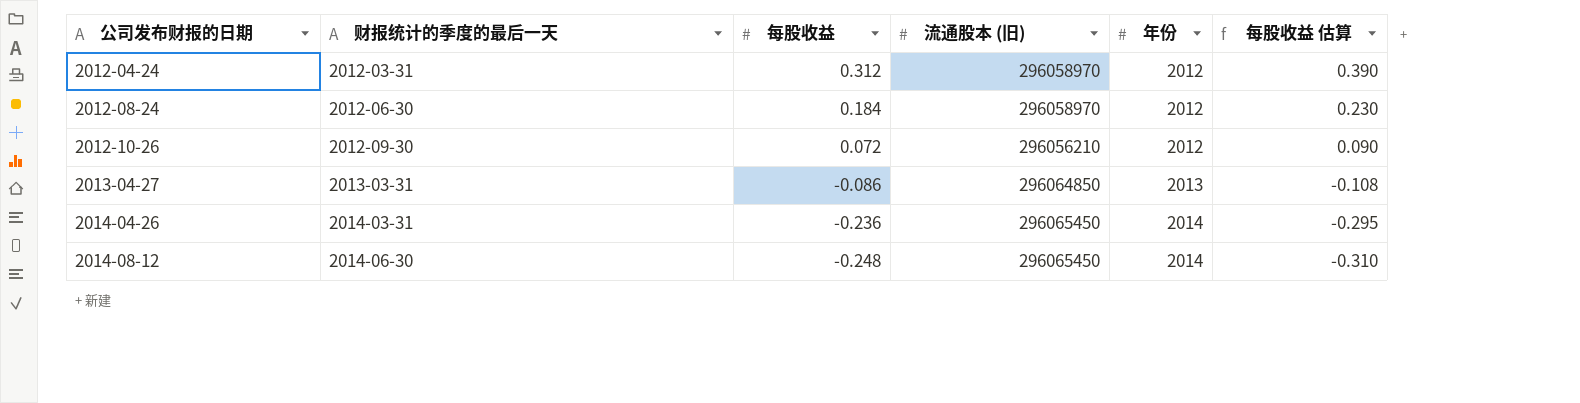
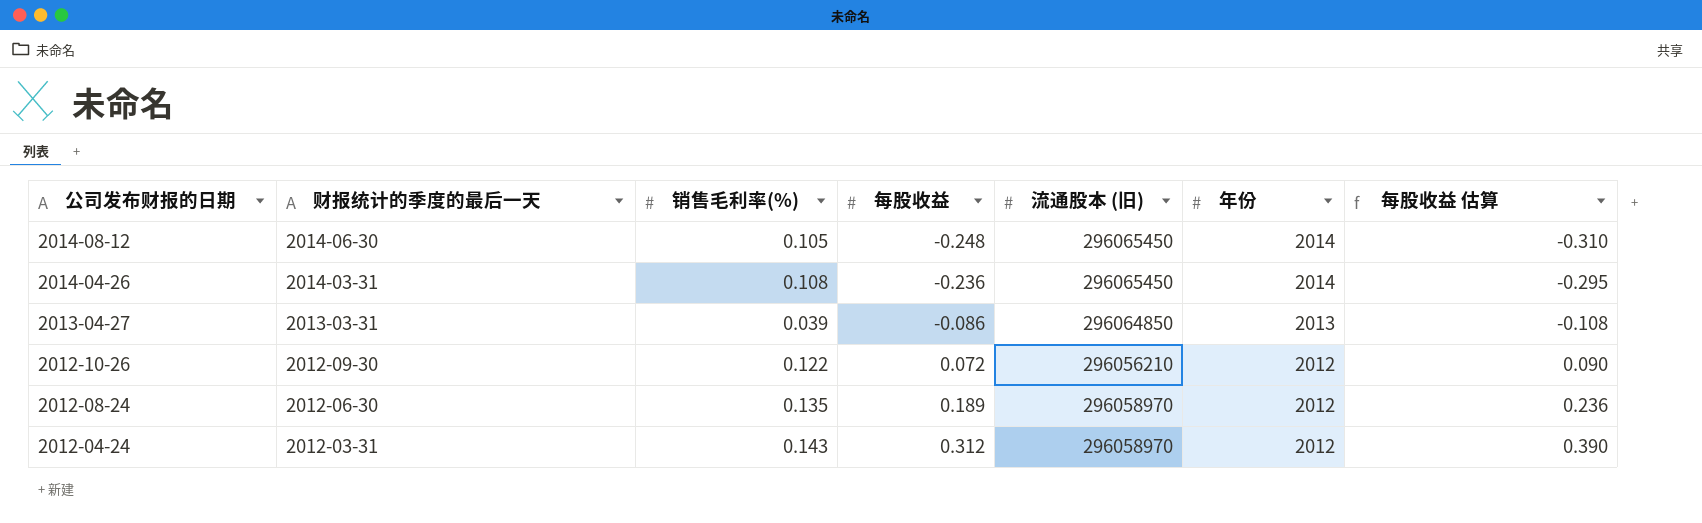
row order: 公司发布财报的日期 ascending -> 公司发布财报的日期 descending
column 销售毛利率(%) | position: none -> 3
2012-08-24 | 每股收益: 0.184 -> 0.189
2012-08-24 | 每股收益 估算: 0.230 -> 0.236

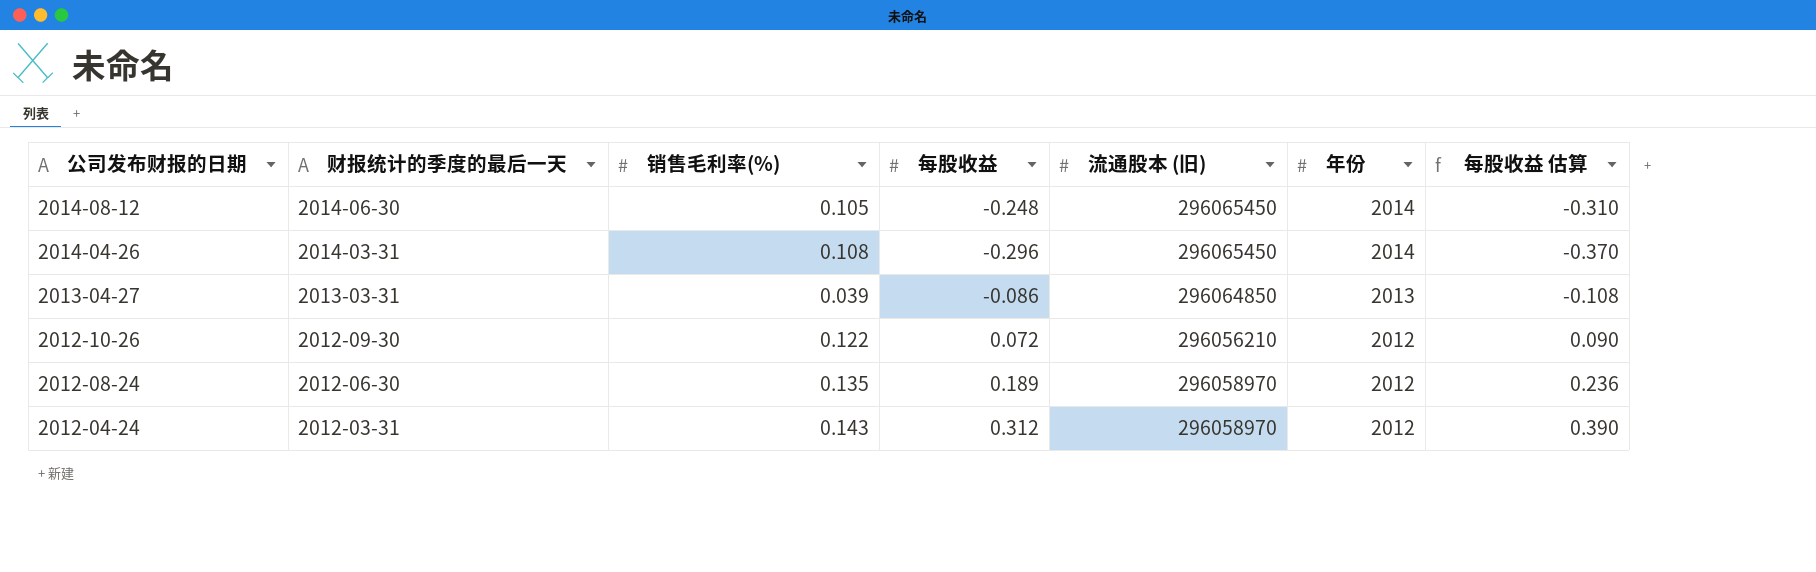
2014-04-26 | 每股收益: -0.236 -> -0.296
2014-04-26 | 每股收益 估算: -0.295 -> -0.370

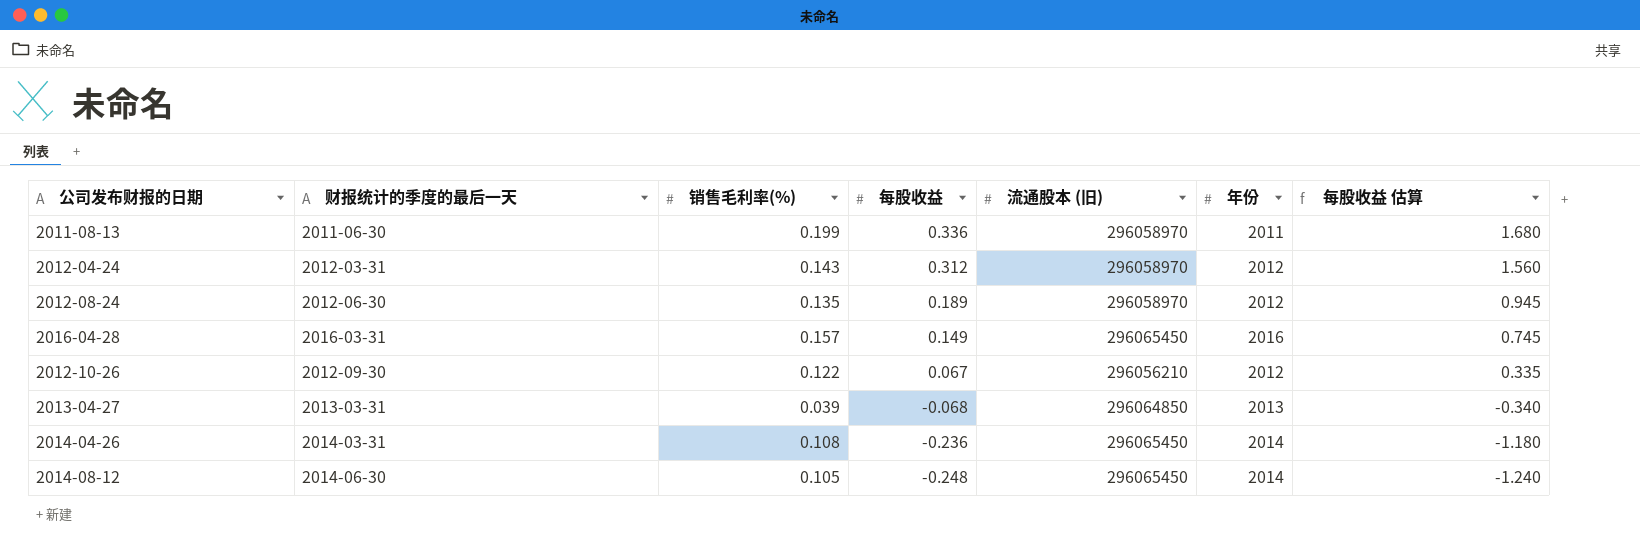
row order: 公司发布财报的日期 descending -> 每股收益 descending
column 每股收益 估算 | formula: [每股收益] * 1.25 -> [每股收益] * 5
row 2011-08-13: none -> 2011-06-30 | 0.199 | 0.336 | 296058970 | 2011 | 1.680
row 2016-04-28: none -> 2016-03-31 | 0.157 | 0.149 | 296065450 | 2016 | 0.745
2012-10-26 | 每股收益: 0.072 -> 0.067
2013-04-27 | 每股收益: -0.086 -> -0.068
2014-04-26 | 每股收益: -0.296 -> -0.236

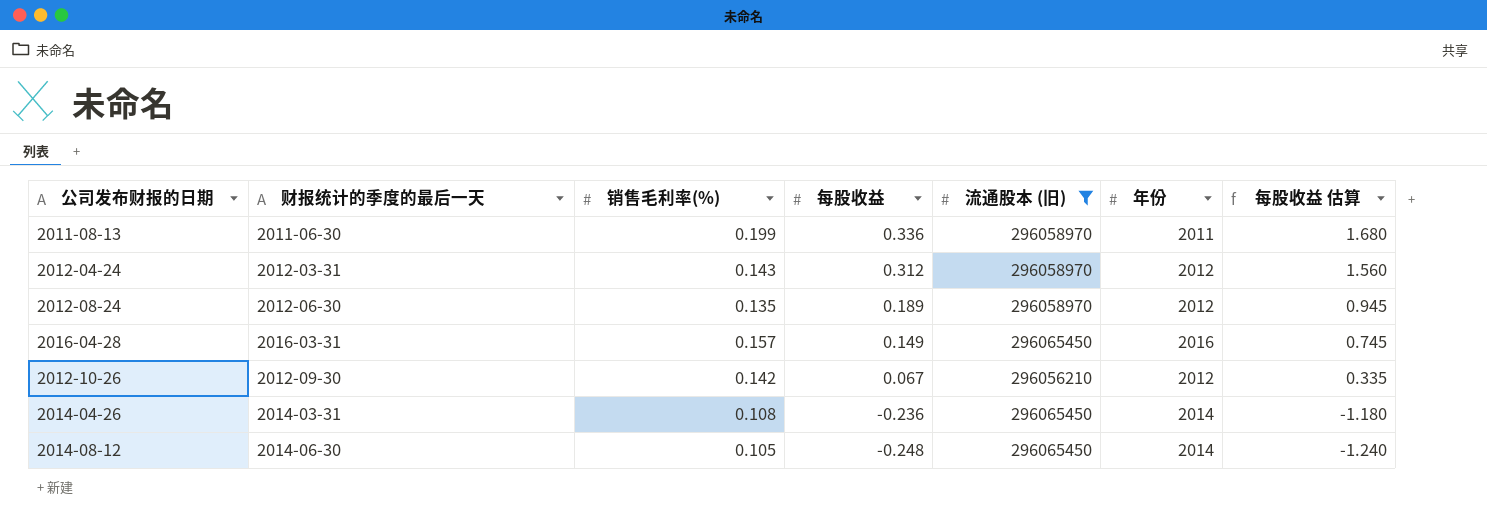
filter: none -> 流通股本 (旧) != 296064850
2012-10-26 | 销售毛利率(%): 0.122 -> 0.142

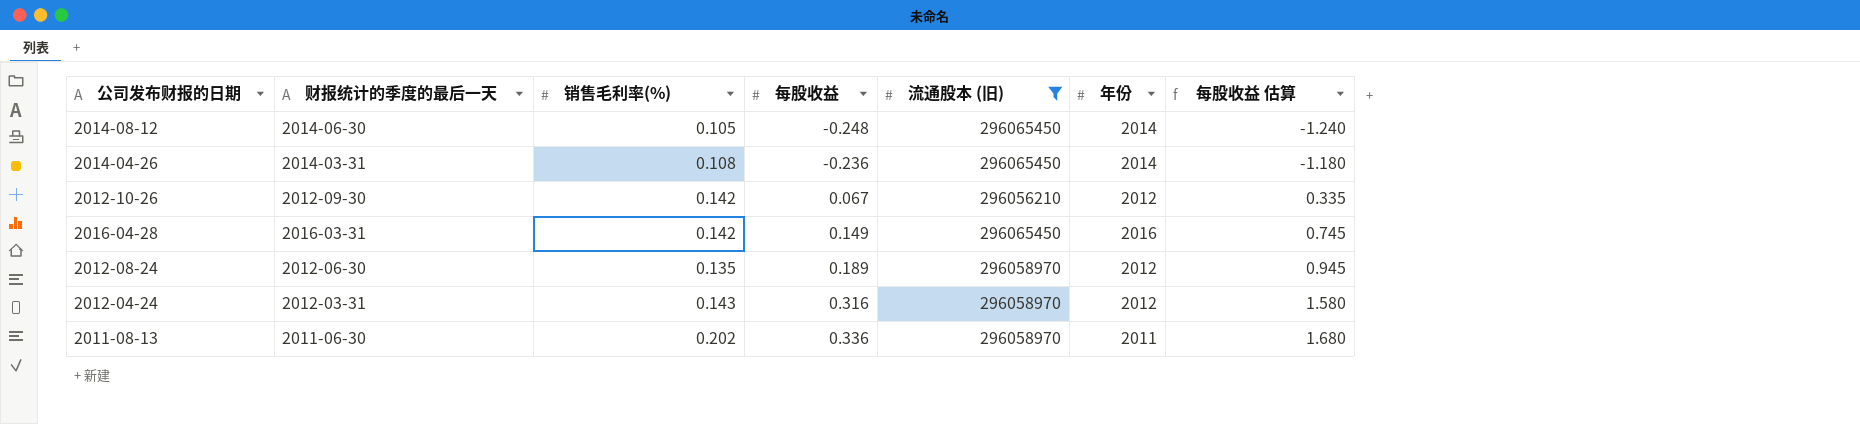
row order: 每股收益 descending -> 每股收益 ascending
2016-04-28 | 销售毛利率(%): 0.157 -> 0.142
2012-04-24 | 每股收益: 0.312 -> 0.316
2012-04-24 | 每股收益 估算: 1.560 -> 1.580
2011-08-13 | 销售毛利率(%): 0.199 -> 0.202

